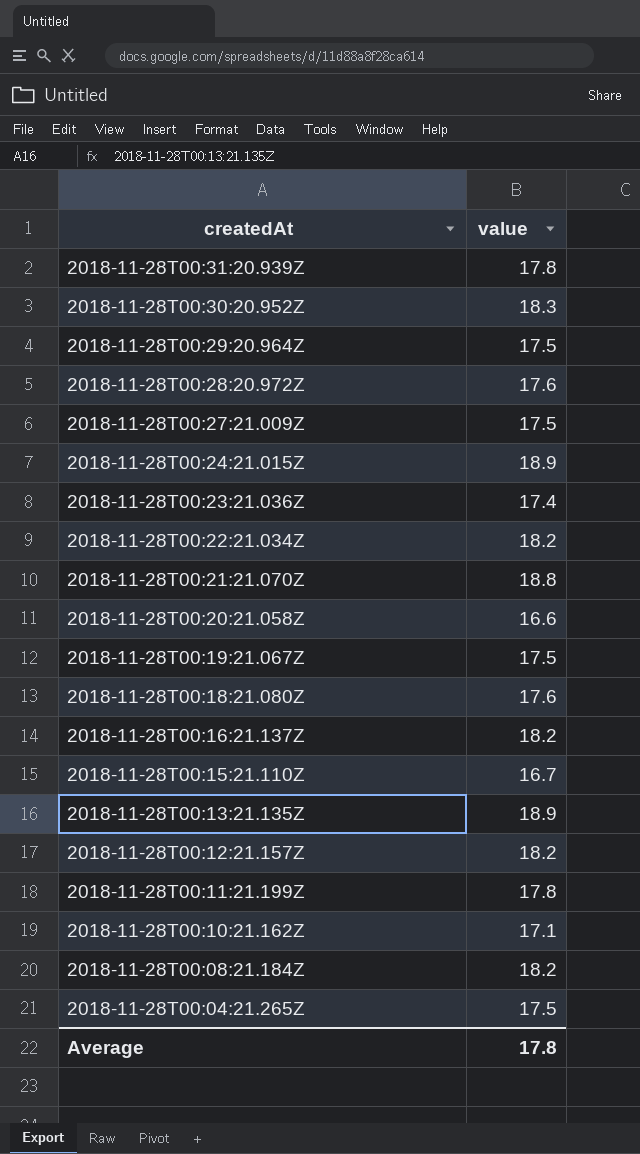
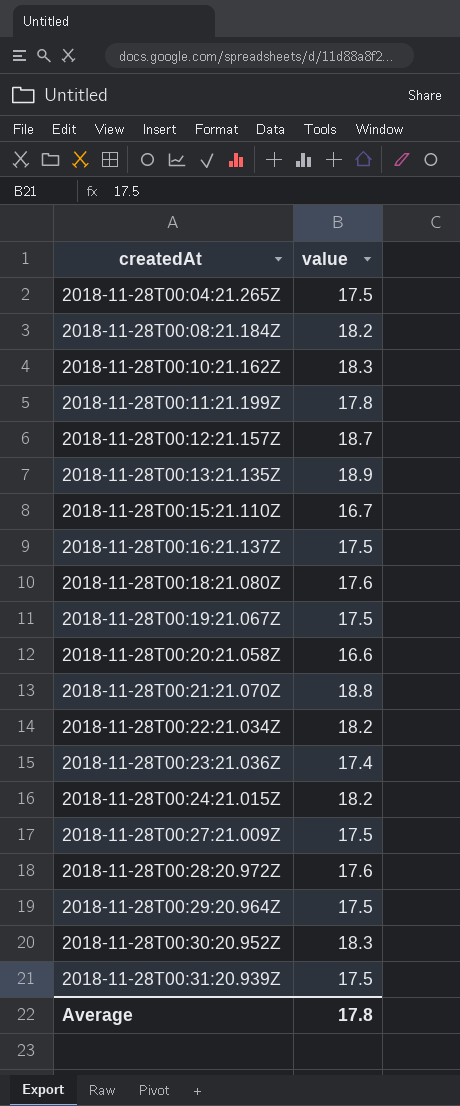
row order: createdAt descending -> createdAt ascending
2018-11-28T00:10:21.162Z | value: 17.1 -> 18.3
2018-11-28T00:12:21.157Z | value: 18.2 -> 18.7
2018-11-28T00:16:21.137Z | value: 18.2 -> 17.5
2018-11-28T00:24:21.015Z | value: 18.9 -> 18.2
2018-11-28T00:31:20.939Z | value: 17.8 -> 17.5

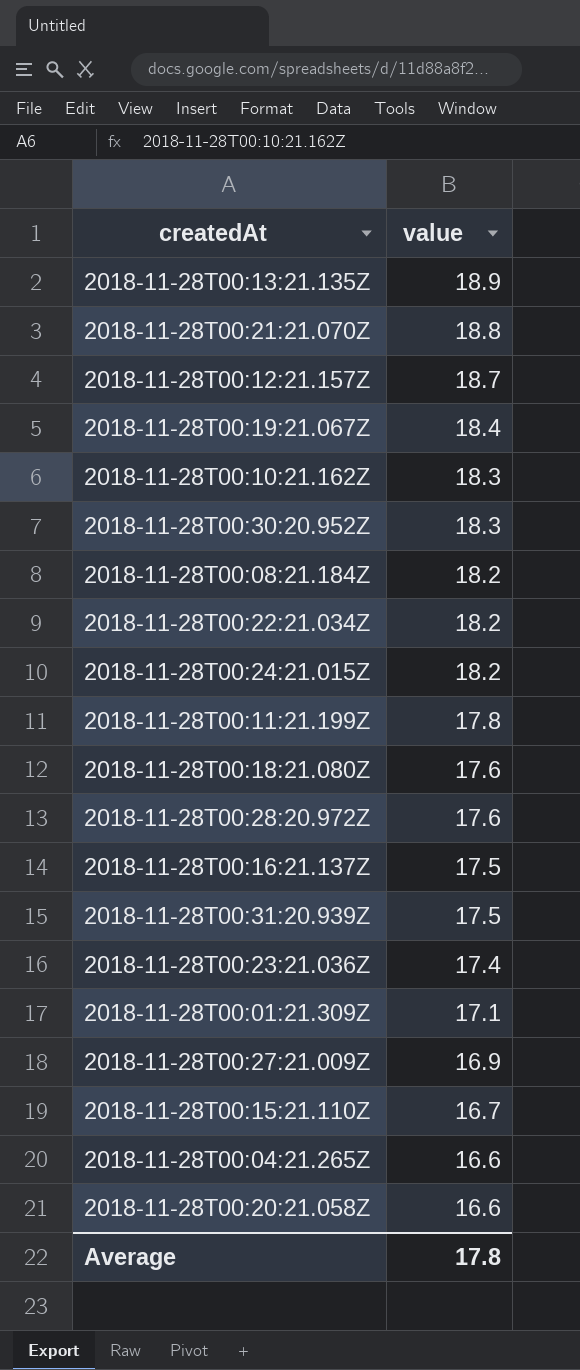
row order: createdAt ascending -> value descending
row 2018-11-28T00:29:20.964Z: 17.5 -> none
2018-11-28T00:19:21.067Z | value: 17.5 -> 18.4
row 2018-11-28T00:01:21.309Z: none -> 17.1
2018-11-28T00:27:21.009Z | value: 17.5 -> 16.9
2018-11-28T00:04:21.265Z | value: 17.5 -> 16.6

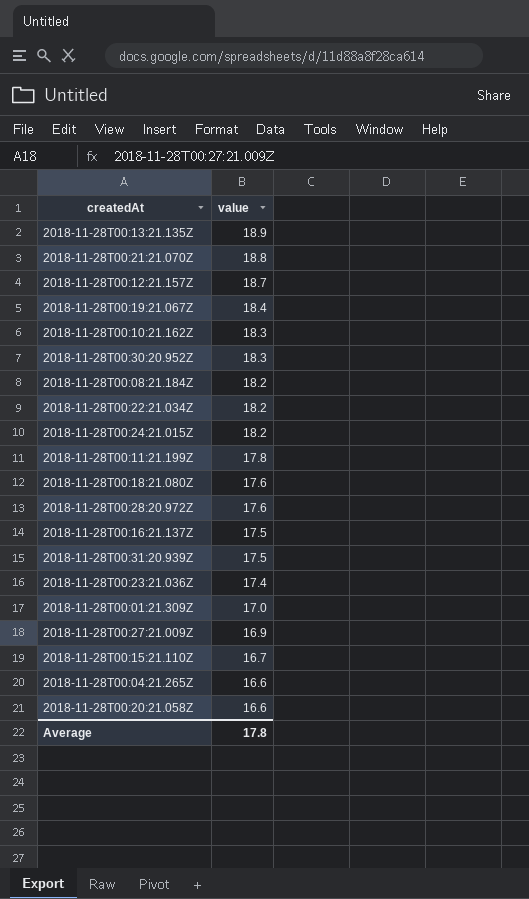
2018-11-28T00:01:21.309Z | value: 17.1 -> 17.0

